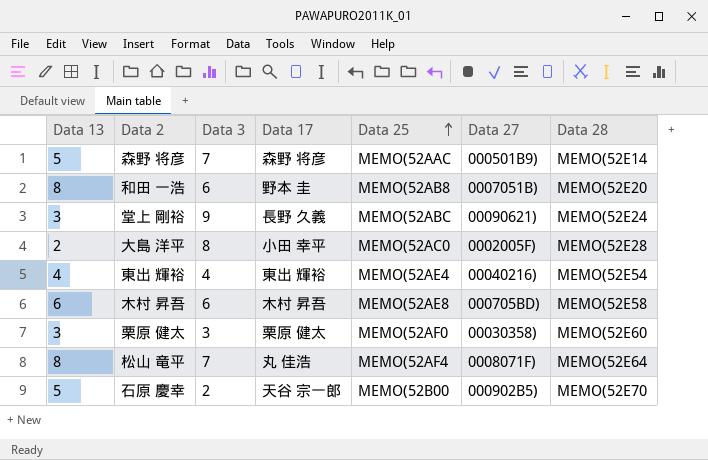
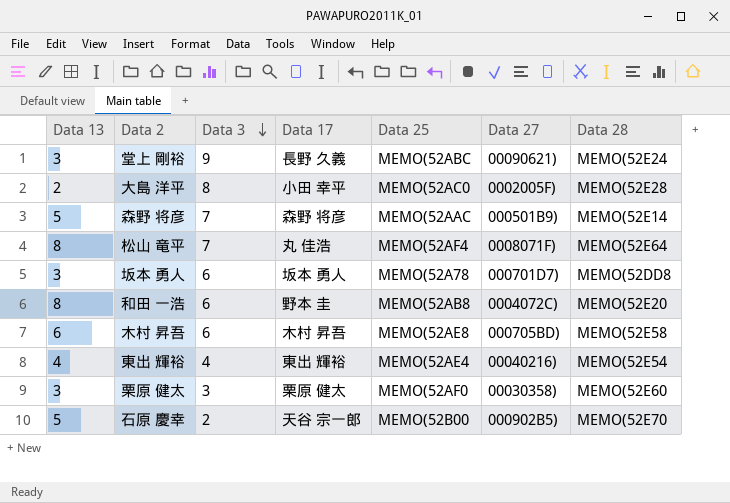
row order: Data 25 ascending -> Data 3 descending
row 坂本 勇人: none -> 3 | 6 | 坂本 勇人 | MEMO(52A78 | 000701D7) | MEMO(52DD8
和田 一浩 | Data 27: 0007051B) -> 0004072C)

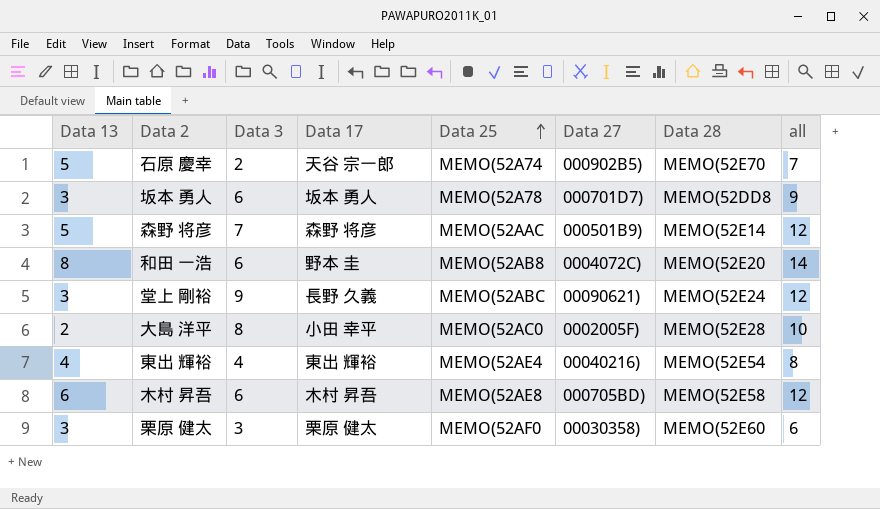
row order: Data 3 descending -> Data 25 ascending
column all | formula: none -> [Data 13] + [Data 3]
row 松山 竜平: 8 | 7 | 丸 佳浩 | MEMO(52AF4 | 0008071F) | MEMO(52E64 -> none
石原 慶幸 | Data 25: MEMO(52B00 -> MEMO(52A74

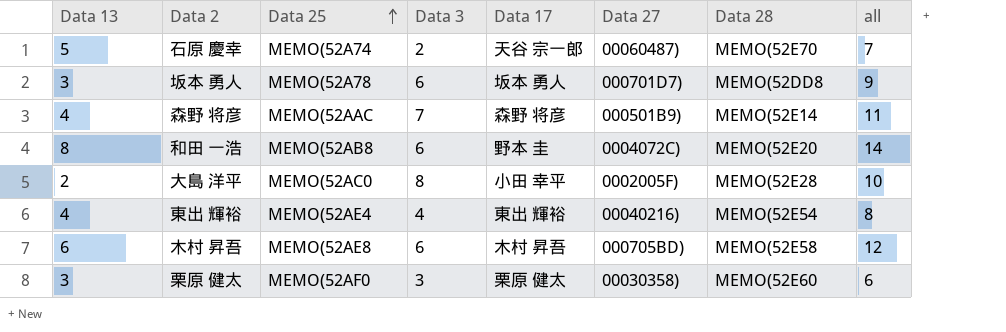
column Data 25 | position: 5 -> 3
row 堂上 剛裕: 3 | 9 | 長野 久義 | MEMO(52ABC | 00090621) | MEMO(52E24 | 12 -> none
石原 慶幸 | Data 27: 000902B5) -> 00060487)
森野 将彦 | Data 13: 5 -> 4
森野 将彦 | all: 12 -> 11

